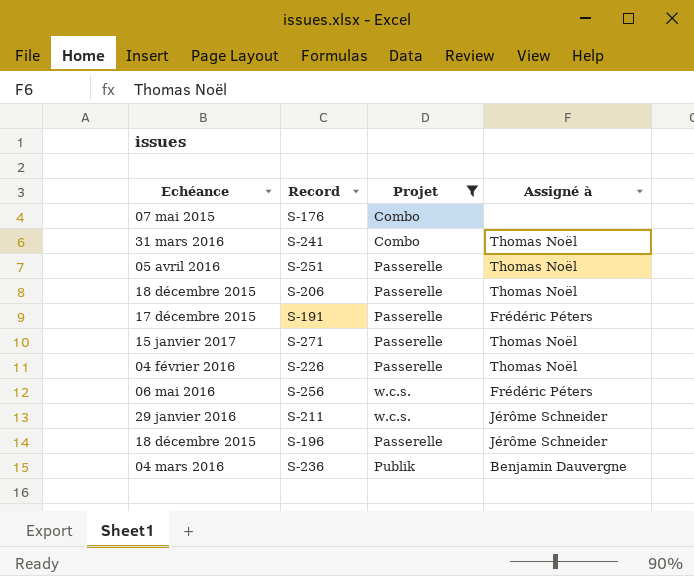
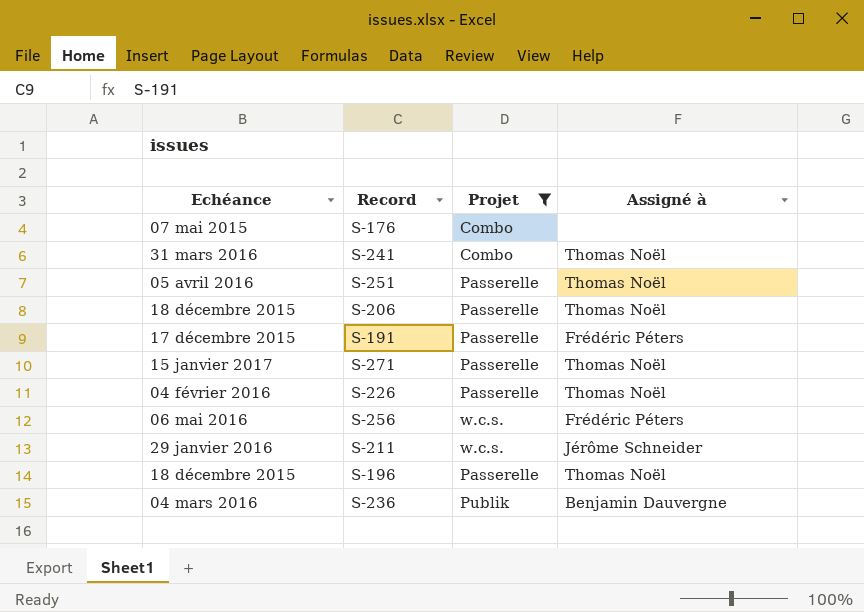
S-196 | Assigné à: Jérôme Schneider -> Thomas Noël

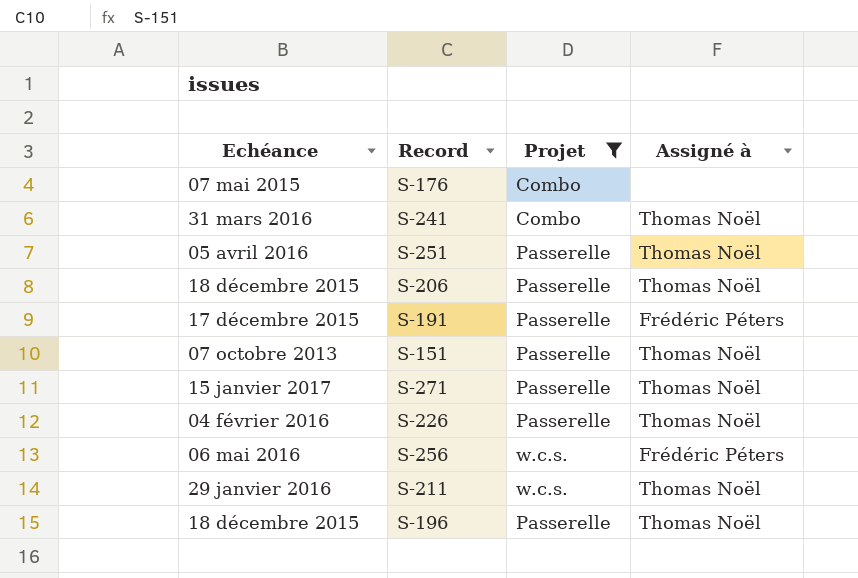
row S-236: 04 mars 2016 | Publik | Benjamin Dauvergne -> none
row S-151: none -> 07 octobre 2013 | Passerelle | Thomas Noël
S-211 | Assigné à: Jérôme Schneider -> Thomas Noël

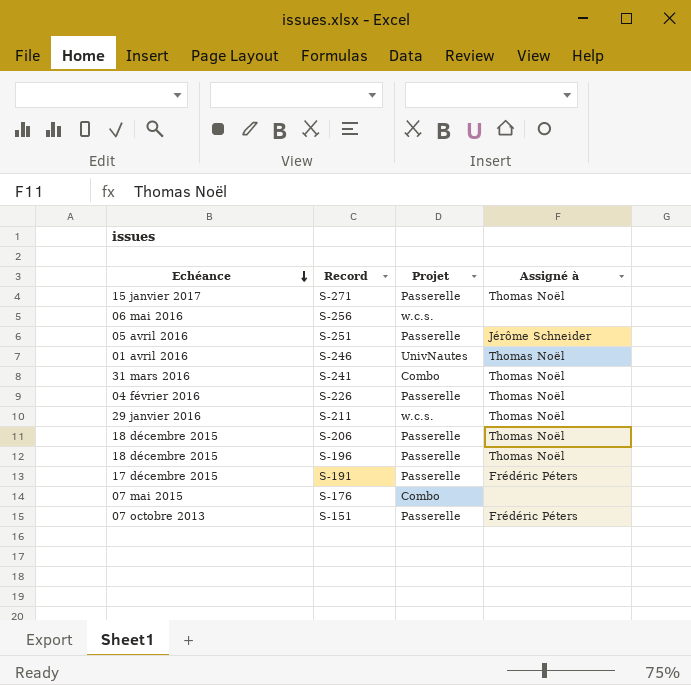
filter: Projet != UnivNautes -> none
row order: none -> Echéance descending
S-256 | Assigné à: Frédéric Péters -> none
S-251 | Assigné à: Thomas Noël -> Jérôme Schneider
S-151 | Assigné à: Thomas Noël -> Frédéric Péters

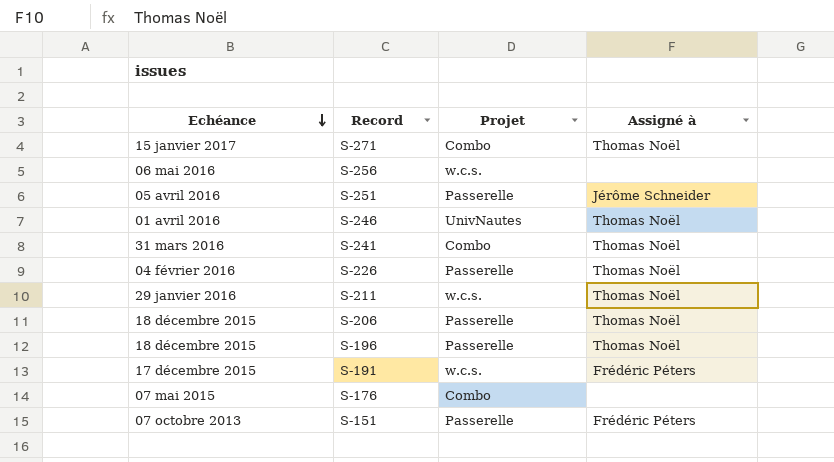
S-271 | Projet: Passerelle -> Combo
S-191 | Projet: Passerelle -> w.c.s.

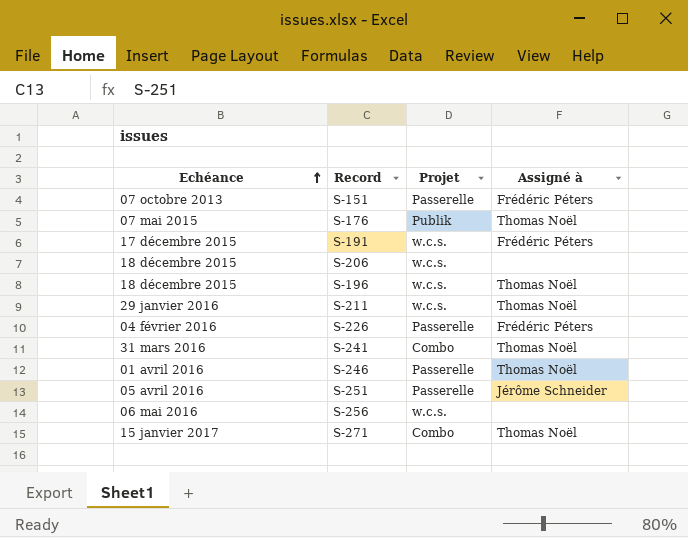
row order: Echéance descending -> Echéance ascending
S-176 | Projet: Combo -> Publik
S-176 | Assigné à: none -> Thomas Noël
S-206 | Projet: Passerelle -> w.c.s.
S-206 | Assigné à: Thomas Noël -> none
S-196 | Projet: Passerelle -> w.c.s.
S-226 | Assigné à: Thomas Noël -> Frédéric Péters
S-246 | Projet: UnivNautes -> Passerelle

